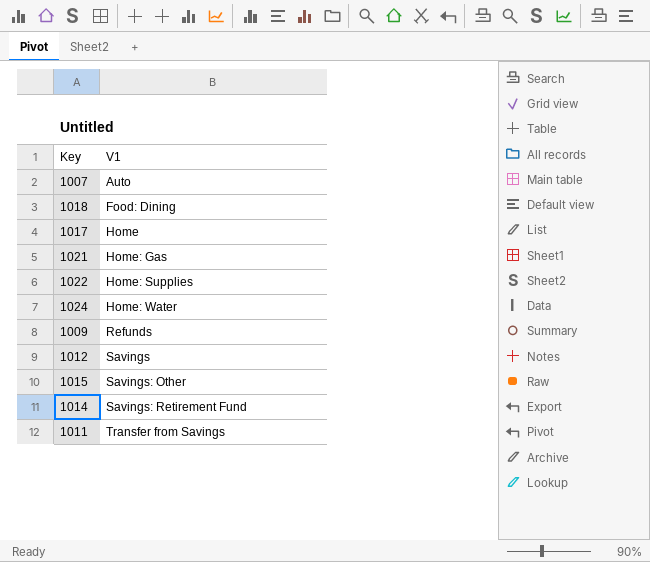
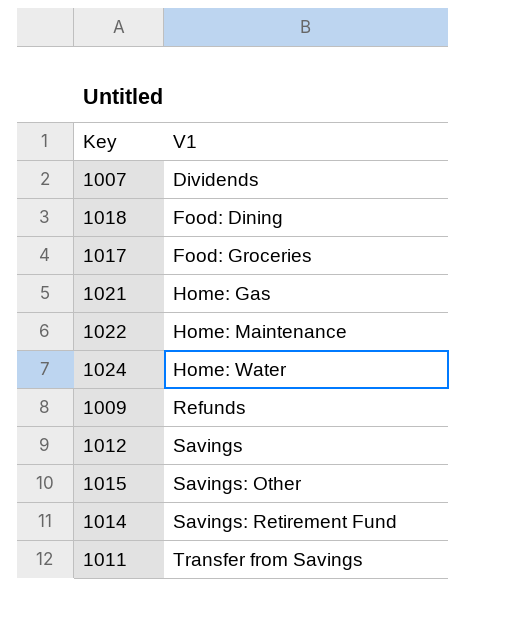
1007 | V1: Auto -> Dividends
1017 | V1: Home -> Food: Groceries
1022 | V1: Home: Supplies -> Home: Maintenance

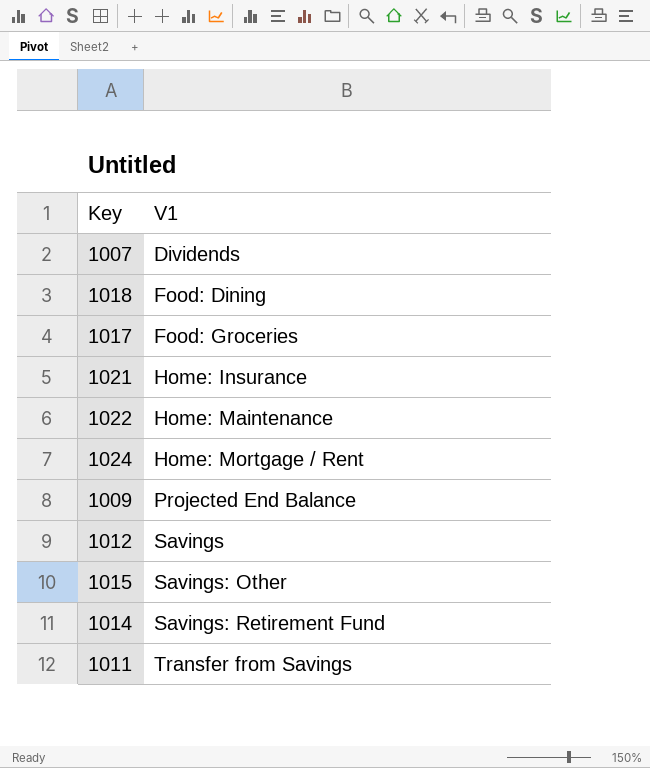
1021 | V1: Home: Gas -> Home: Insurance
1024 | V1: Home: Water -> Home: Mortgage / Rent
1009 | V1: Refunds -> Projected End Balance

